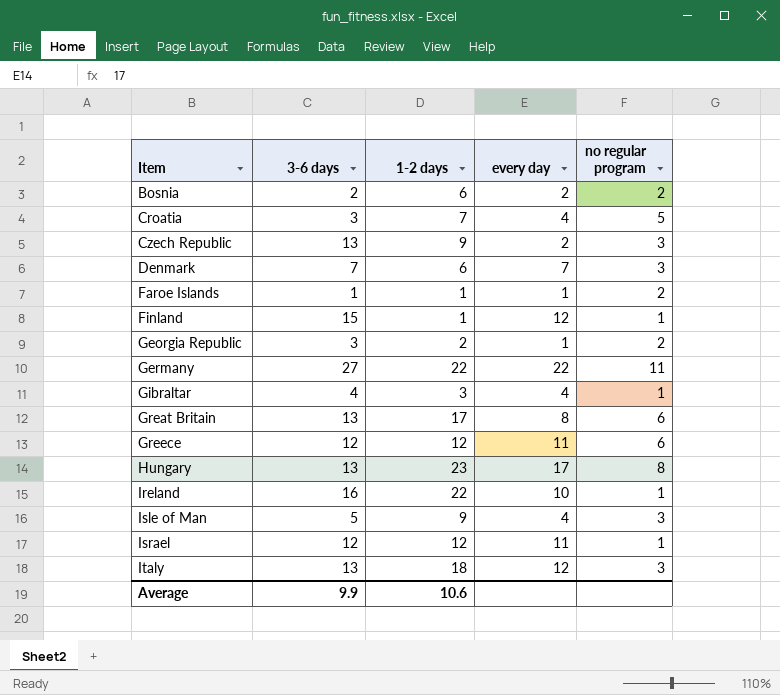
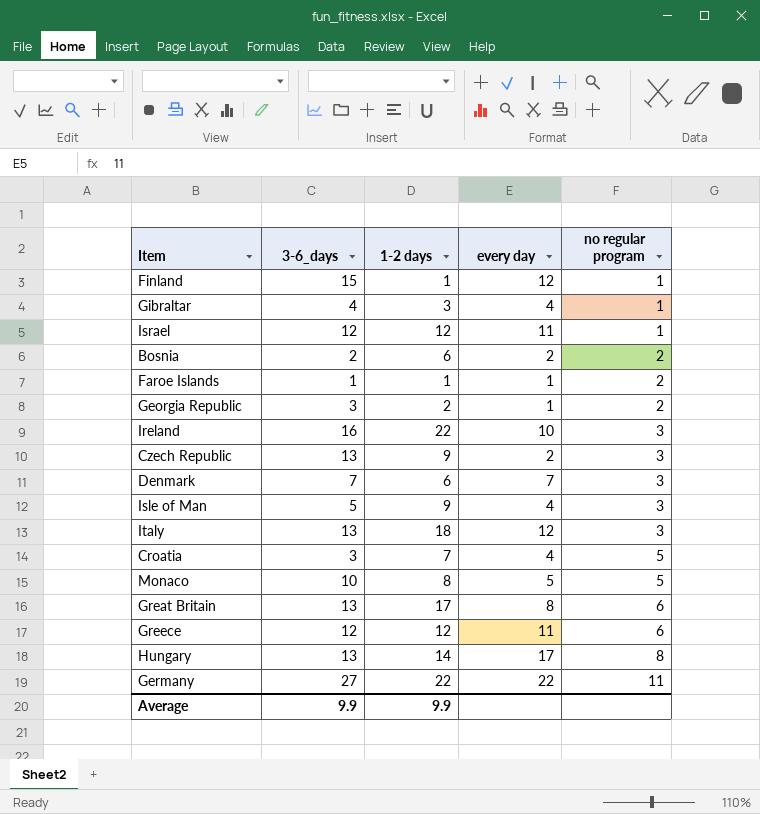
row order: Item ascending -> no regular program ascending
column name: 3-6 days -> 3-6_days
Ireland | no regular program: 1 -> 3
row Monaco: none -> 10 | 8 | 5 | 5
Hungary | 1-2 days: 23 -> 14
Average | 1-2 days: 10.6 -> 9.9

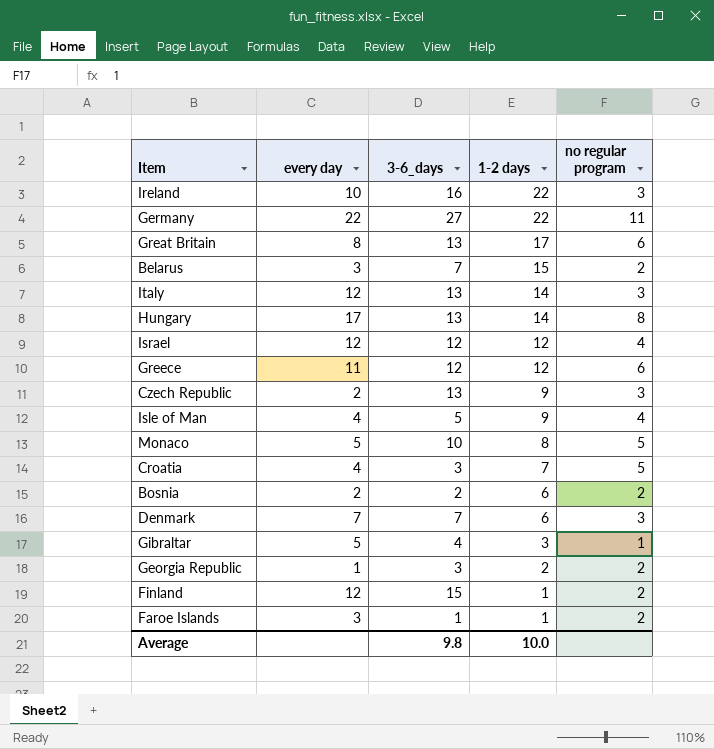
row order: no regular program ascending -> 1-2 days descending
column every day | position: 4 -> 2
row Belarus: none -> 3 | 7 | 15 | 2
Italy | 1-2 days: 18 -> 14
Israel | every day: 11 -> 12
Israel | no regular program: 1 -> 4
Isle of Man | no regular program: 3 -> 4
Gibraltar | every day: 4 -> 5
Finland | no regular program: 1 -> 2
Faroe Islands | every day: 1 -> 3
Average | 3-6_days: 9.9 -> 9.8
Average | 1-2 days: 9.9 -> 10.0

